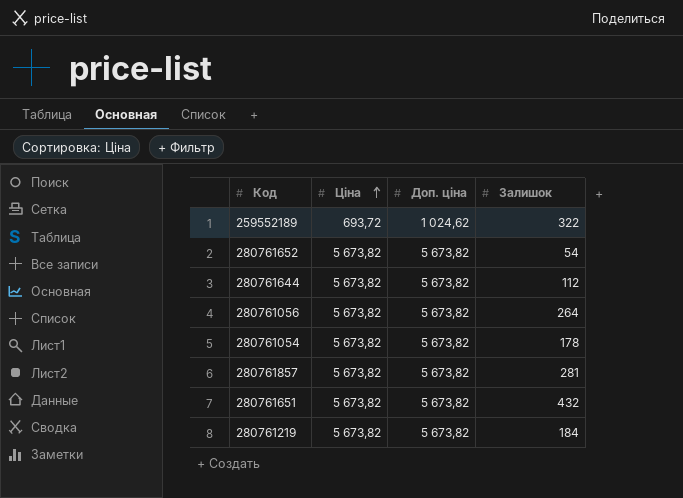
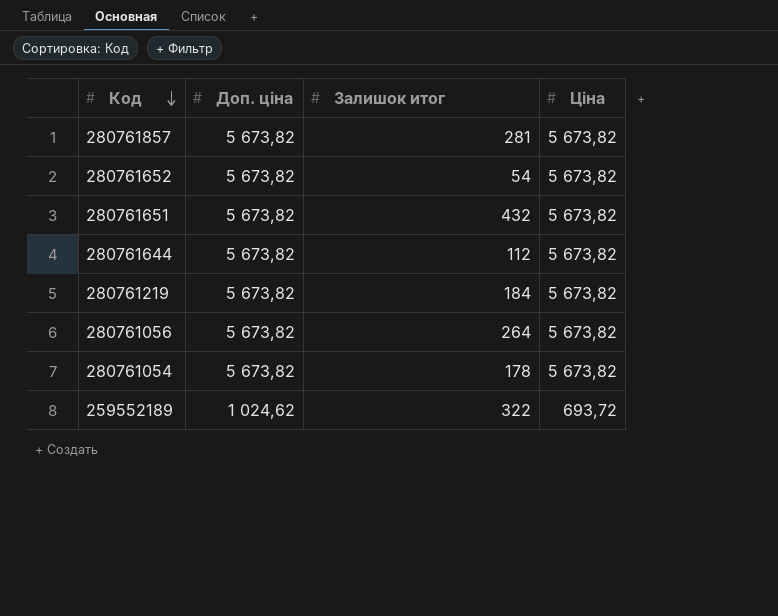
row order: Ціна ascending -> Код descending
column name: Залишок -> Залишок итог
column Ціна | position: 2 -> 4

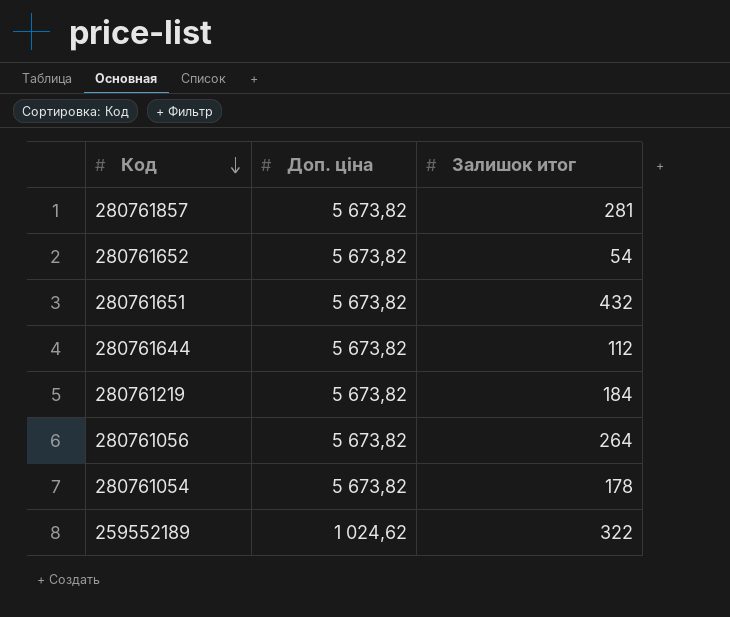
column Ціна | position: 4 -> none

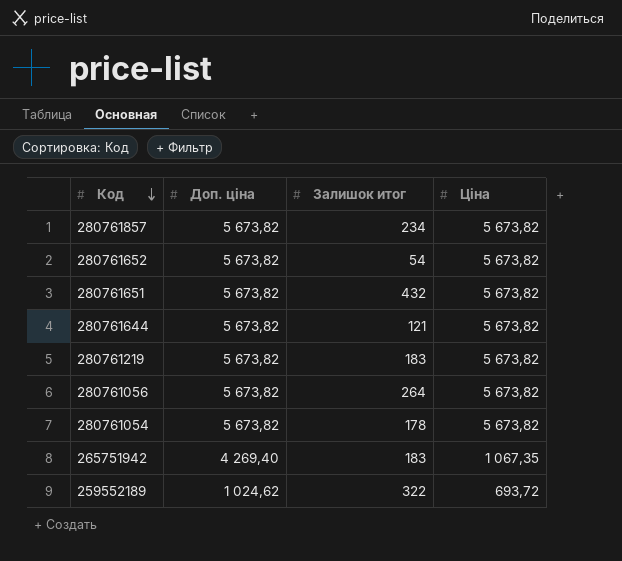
column Ціна | position: none -> 4
280761857 | Залишок итог: 281 -> 234
280761644 | Залишок итог: 112 -> 121
280761219 | Залишок итог: 184 -> 183
row 265751942: none -> 4 269,40 | 183 | 1 067,35

